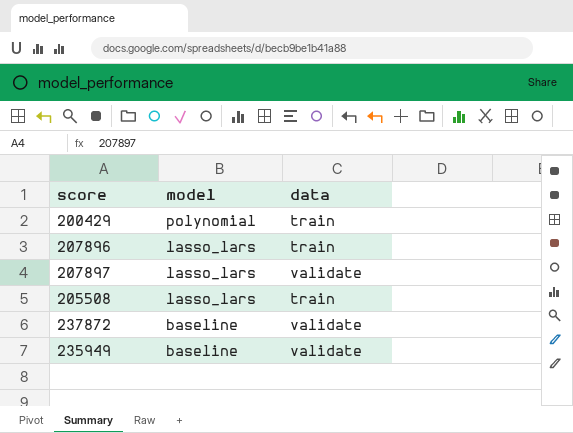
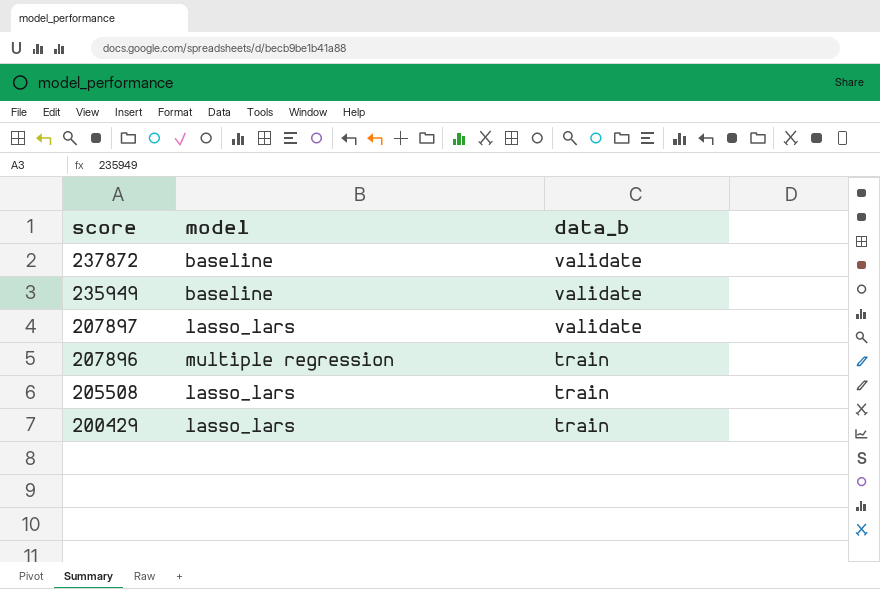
row order: model descending -> score descending
column name: data -> data_b
207896 | model: lasso_lars -> multiple regression
200429 | model: polynomial -> lasso_lars

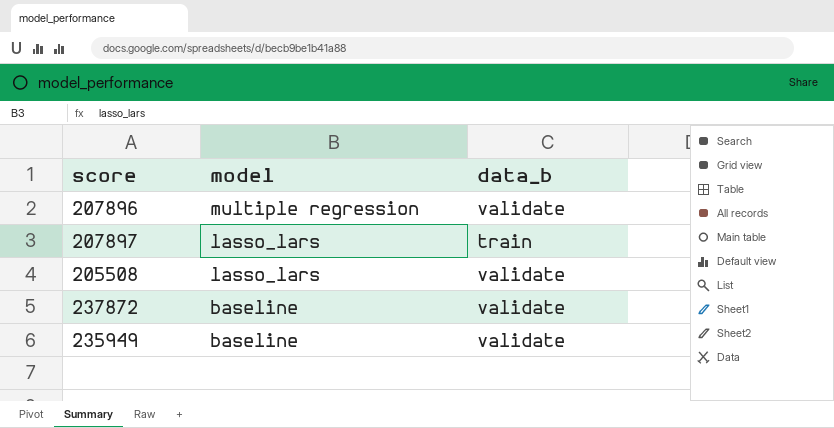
row order: score descending -> model descending
row 200429: lasso_lars | train -> none
207896 | data_b: train -> validate
207897 | data_b: validate -> train
205508 | data_b: train -> validate

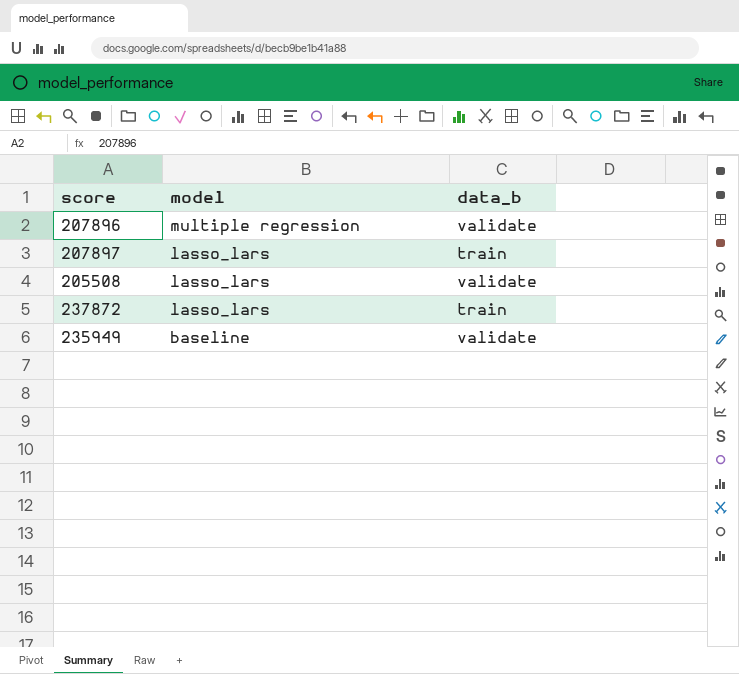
237872 | model: baseline -> lasso_lars
237872 | data_b: validate -> train

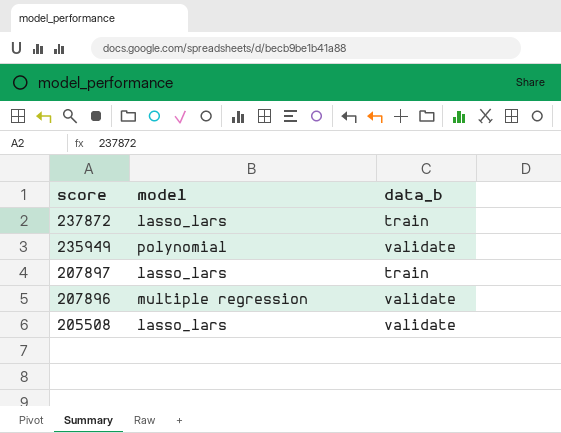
row order: model descending -> score descending
235949 | model: baseline -> polynomial

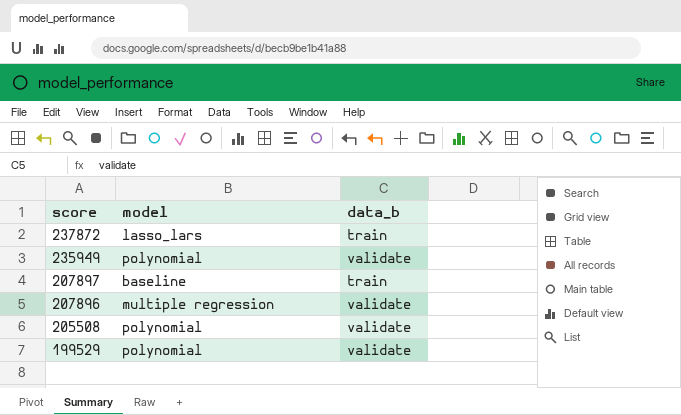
207897 | model: lasso_lars -> baseline
205508 | model: lasso_lars -> polynomial
row 199529: none -> polynomial | validate

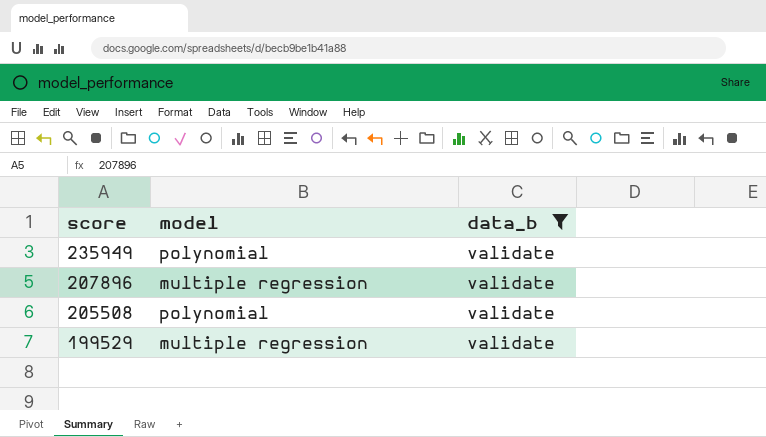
filter: none -> data_b = validate
199529 | model: polynomial -> multiple regression

